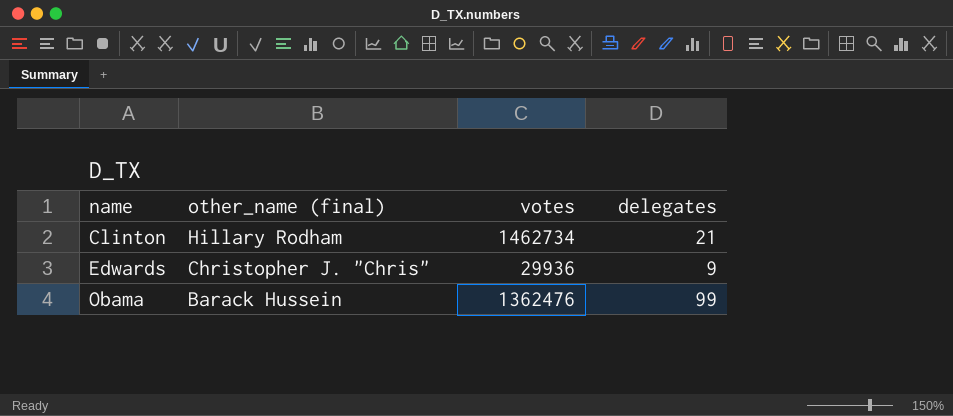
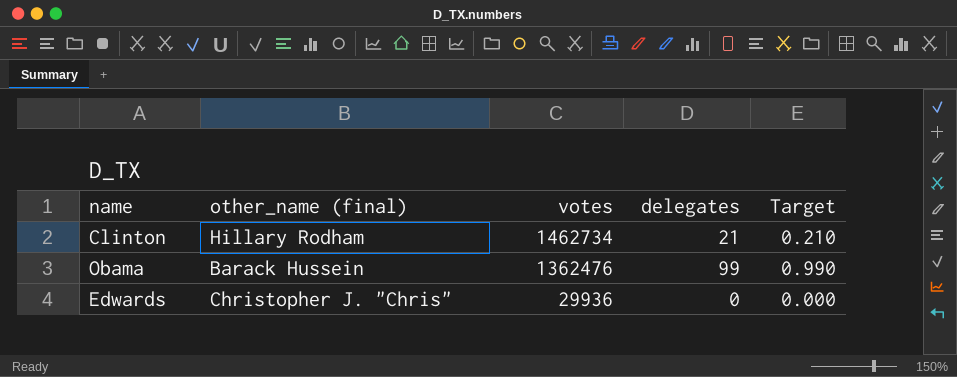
row order: name ascending -> votes descending
column Target | formula: none -> [delegates] * 0.01
Edwards | delegates: 9 -> 0

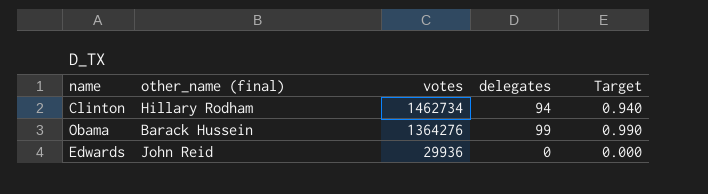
Clinton | delegates: 21 -> 94
Clinton | Target: 0.210 -> 0.940
Obama | votes: 1362476 -> 1364276
Edwards | other_name (final): Christopher J. "Chris" -> John Reid

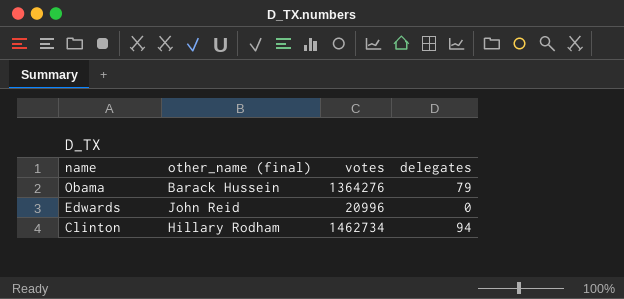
row order: votes descending -> name descending
column Target | formula: [delegates] * 0.01 -> none
Obama | delegates: 99 -> 79
Edwards | votes: 29936 -> 20996

